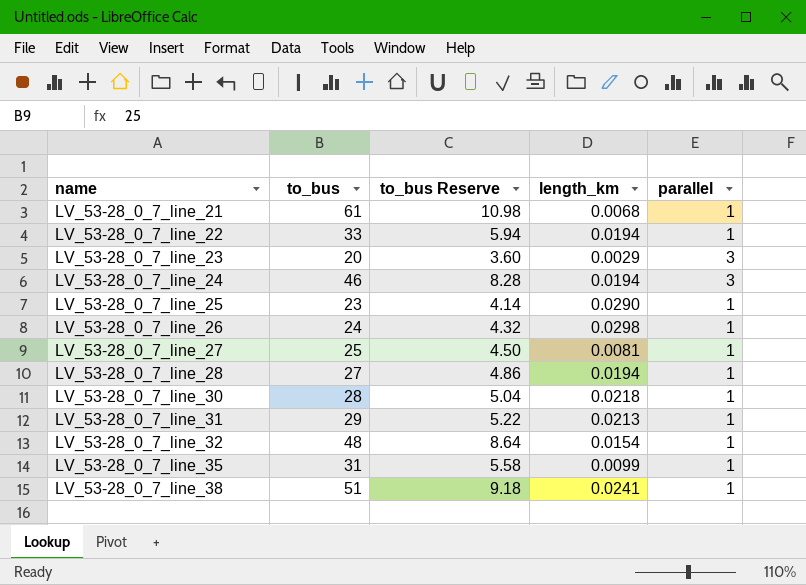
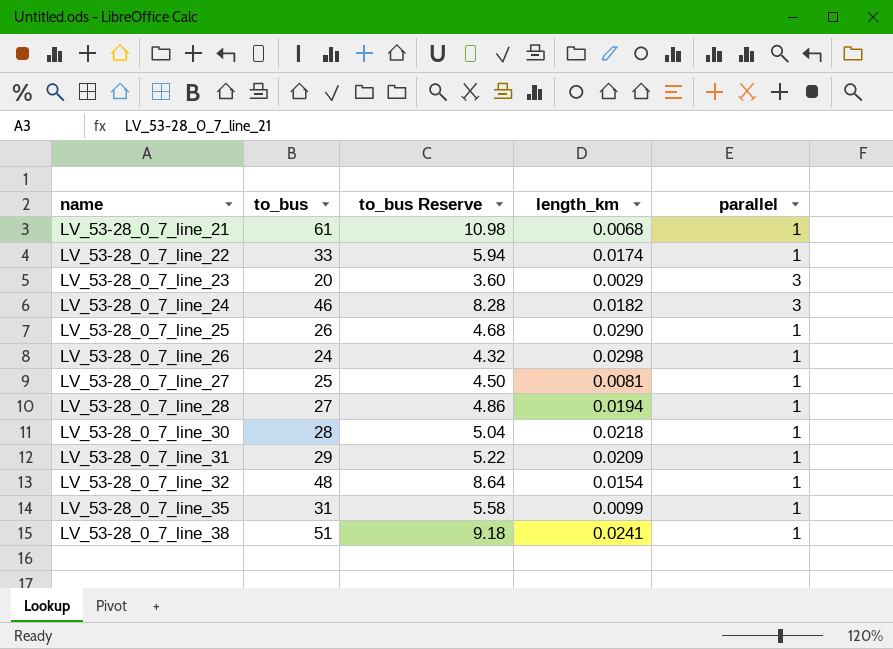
LV_53-28_0_7_line_22 | length_km: 0.0194 -> 0.0174
LV_53-28_0_7_line_24 | length_km: 0.0194 -> 0.0182
LV_53-28_0_7_line_25 | to_bus: 23 -> 26
LV_53-28_0_7_line_25 | to_bus Reserve: 4.14 -> 4.68
LV_53-28_0_7_line_31 | length_km: 0.0213 -> 0.0209

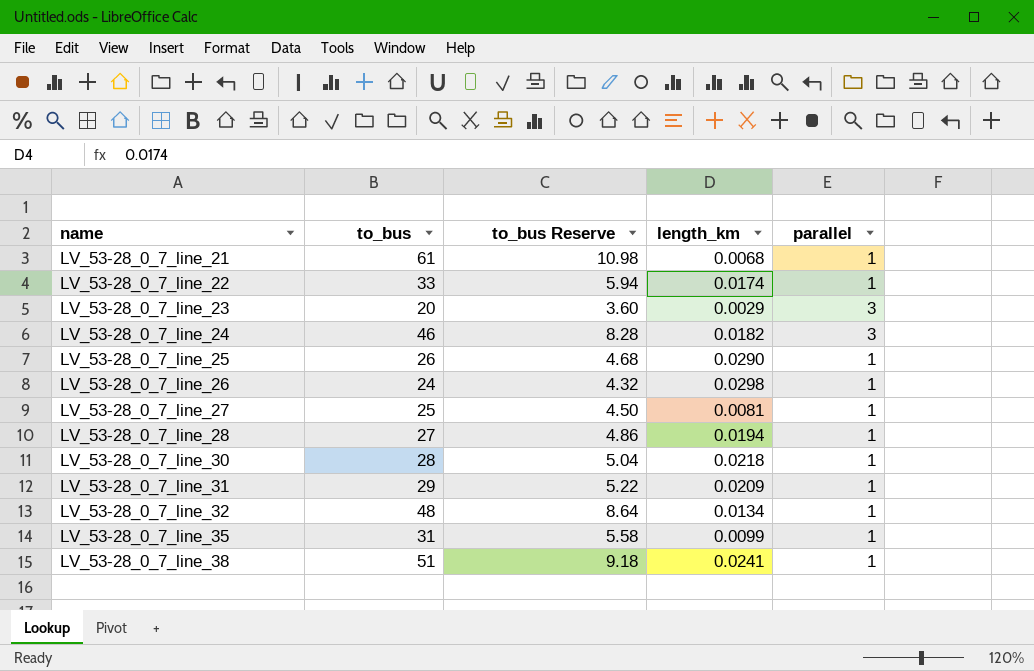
LV_53-28_0_7_line_32 | length_km: 0.0154 -> 0.0134

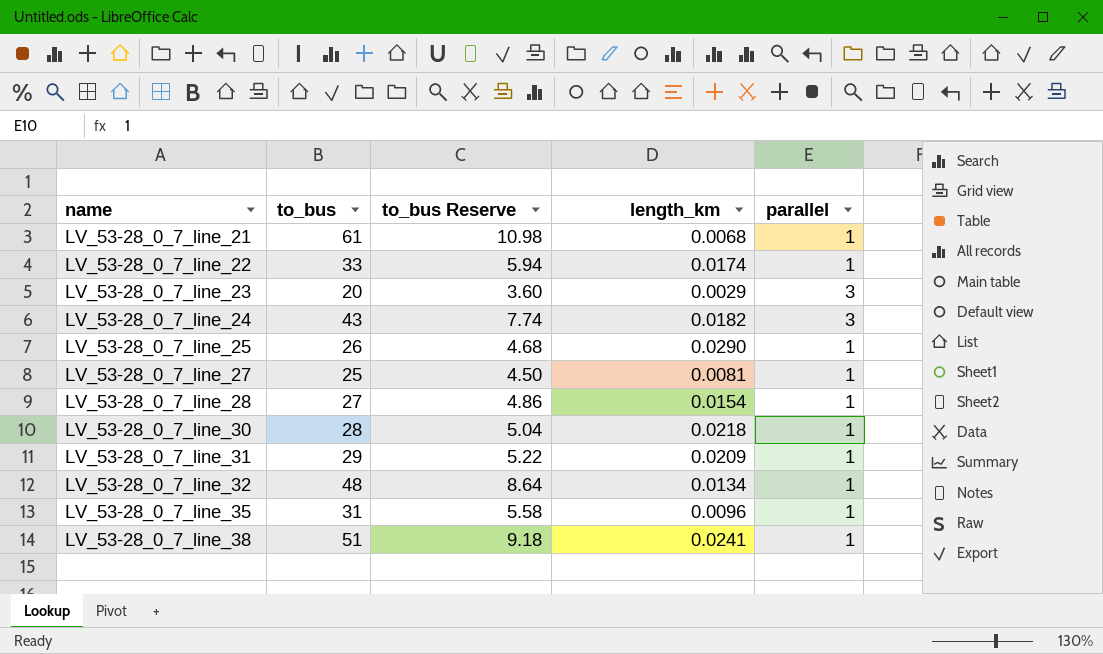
row LV_53-28_0_7_line_26: 24 | 4.32 | 0.0298 | 1 -> none
LV_53-28_0_7_line_24 | to_bus: 46 -> 43
LV_53-28_0_7_line_24 | to_bus Reserve: 8.28 -> 7.74
LV_53-28_0_7_line_28 | length_km: 0.0194 -> 0.0154
LV_53-28_0_7_line_35 | length_km: 0.0099 -> 0.0096

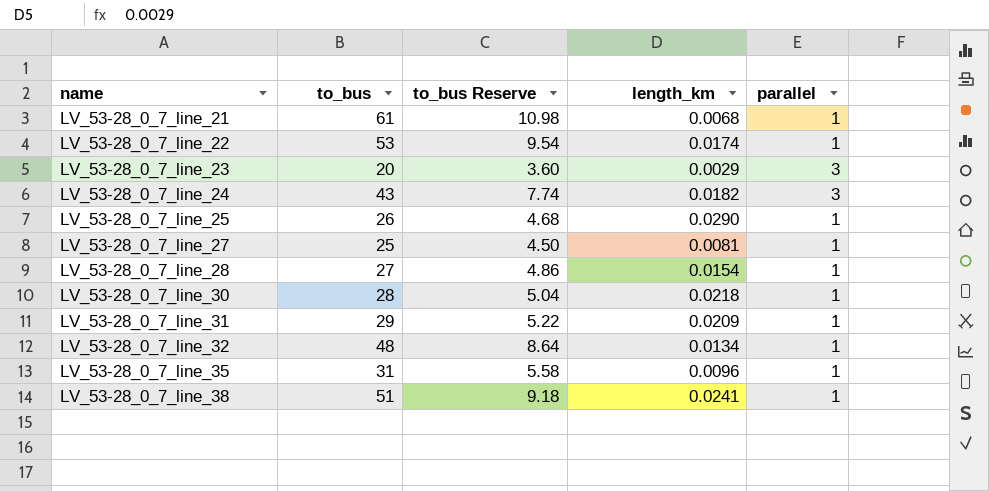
LV_53-28_0_7_line_22 | to_bus: 33 -> 53
LV_53-28_0_7_line_22 | to_bus Reserve: 5.94 -> 9.54

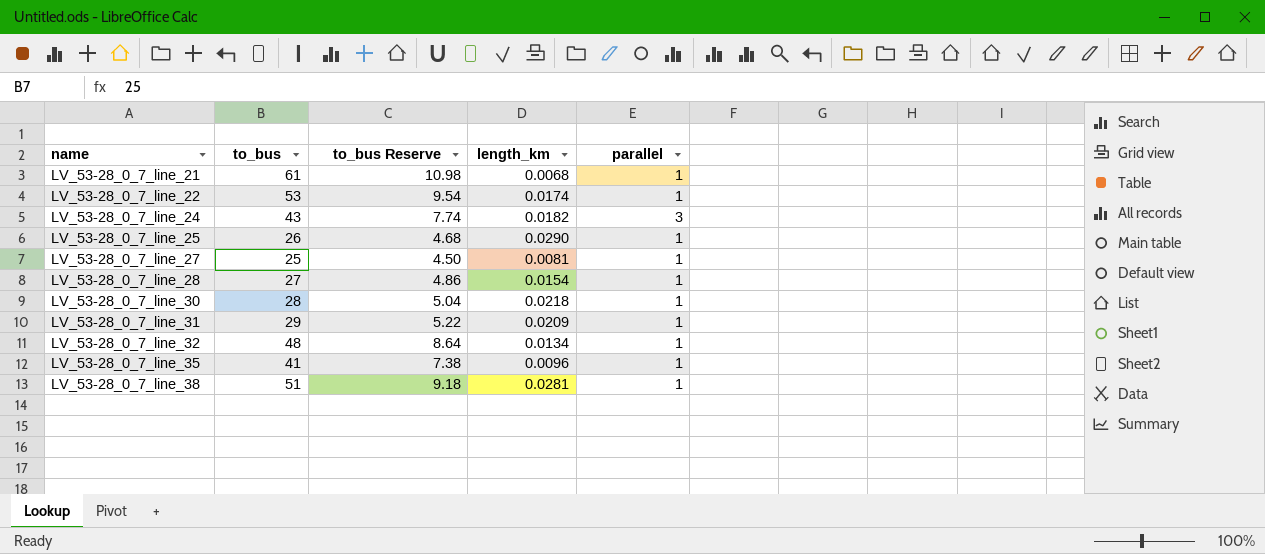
row LV_53-28_0_7_line_23: 20 | 3.60 | 0.0029 | 3 -> none
LV_53-28_0_7_line_35 | to_bus: 31 -> 41
LV_53-28_0_7_line_35 | to_bus Reserve: 5.58 -> 7.38
LV_53-28_0_7_line_38 | length_km: 0.0241 -> 0.0281

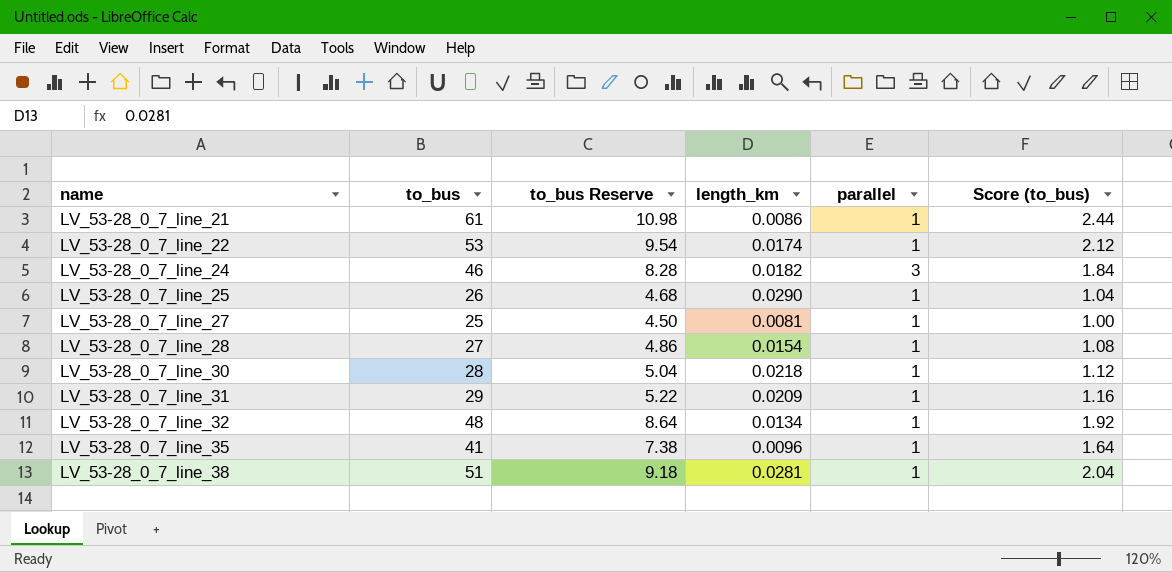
column Score (to_bus) | formula: none -> [to_bus] * 0.04
LV_53-28_0_7_line_21 | length_km: 0.0068 -> 0.0086
LV_53-28_0_7_line_24 | to_bus: 43 -> 46
LV_53-28_0_7_line_24 | to_bus Reserve: 7.74 -> 8.28

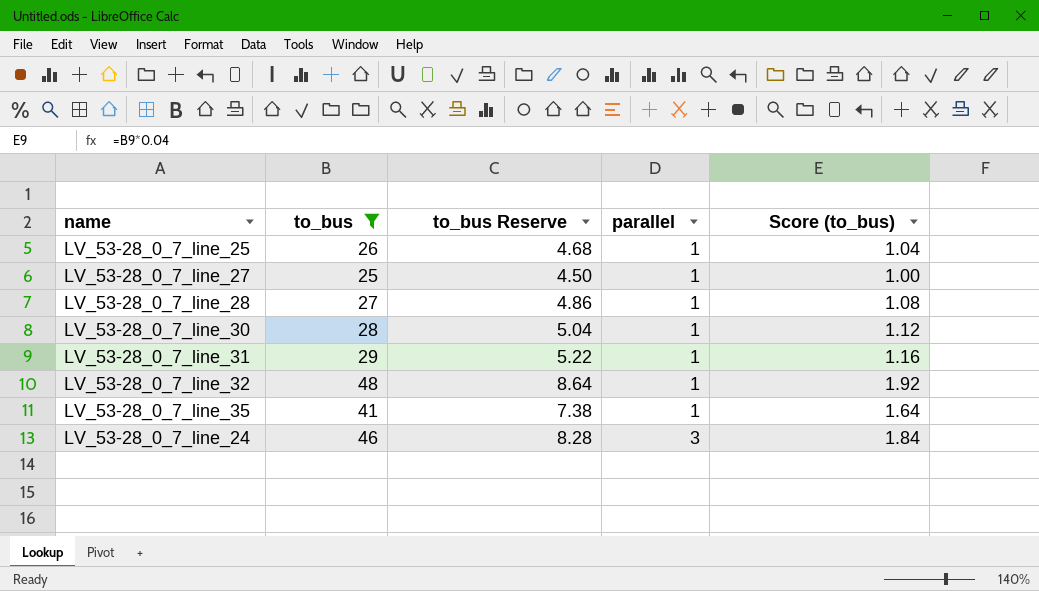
filter: none -> to_bus <= 48
row order: name ascending -> parallel ascending
column length_km | position: 4 -> none

